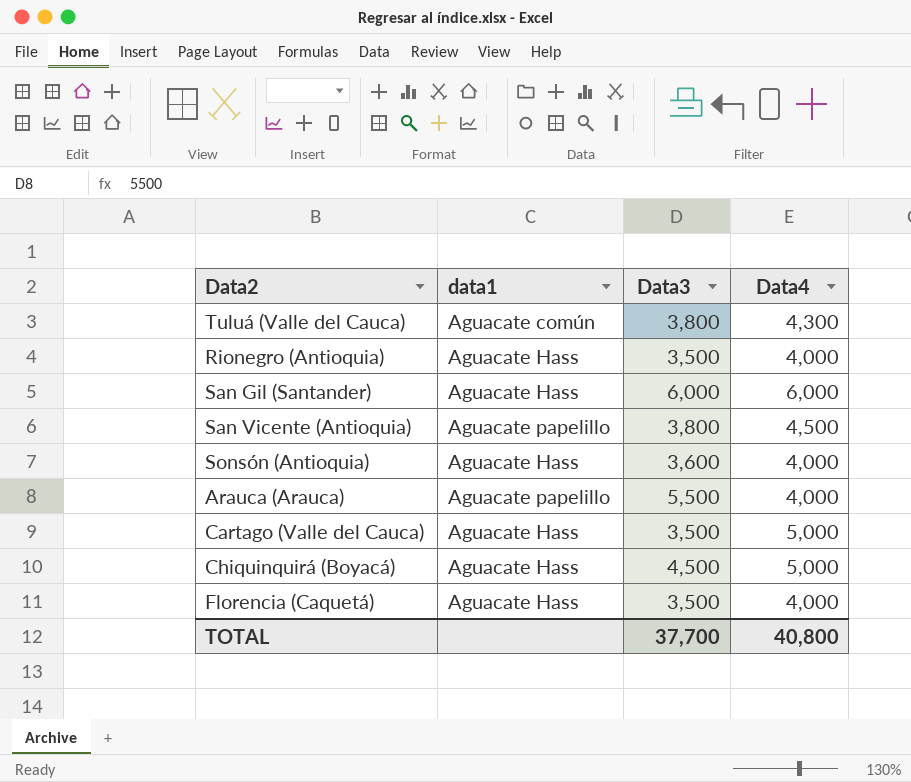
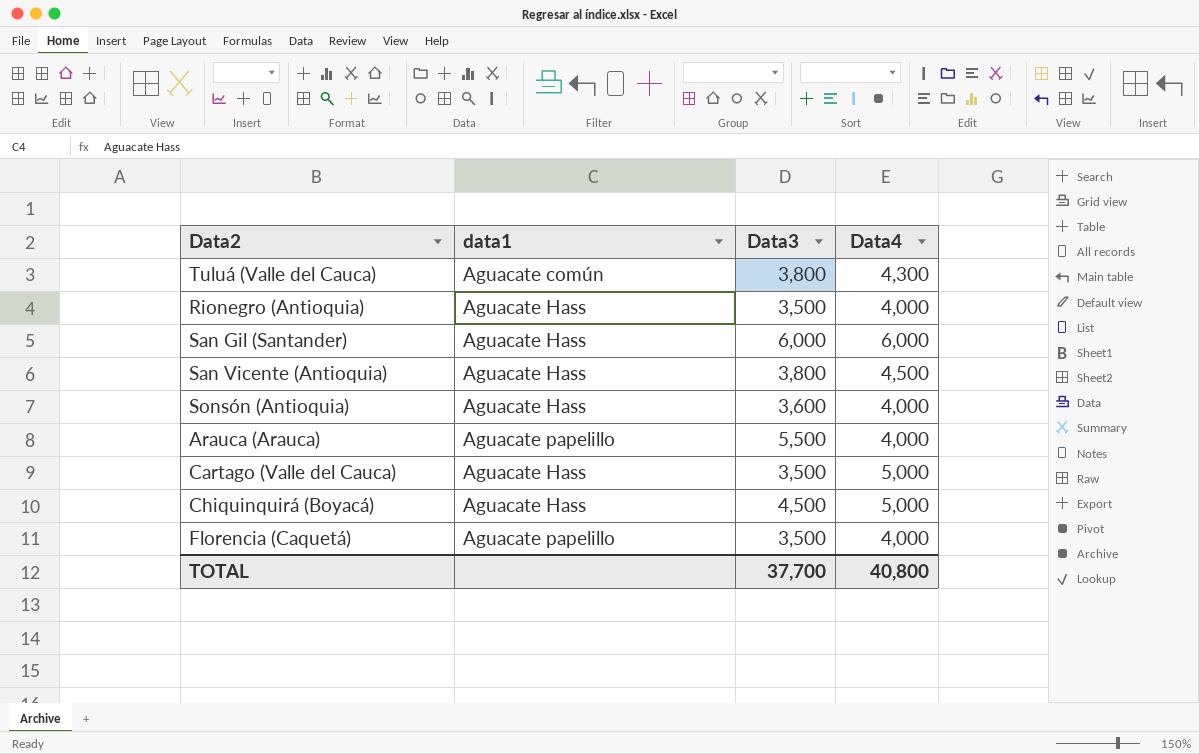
San Vicente (Antioquia) | data1: Aguacate papelillo -> Aguacate Hass
Florencia (Caquetá) | data1: Aguacate Hass -> Aguacate papelillo

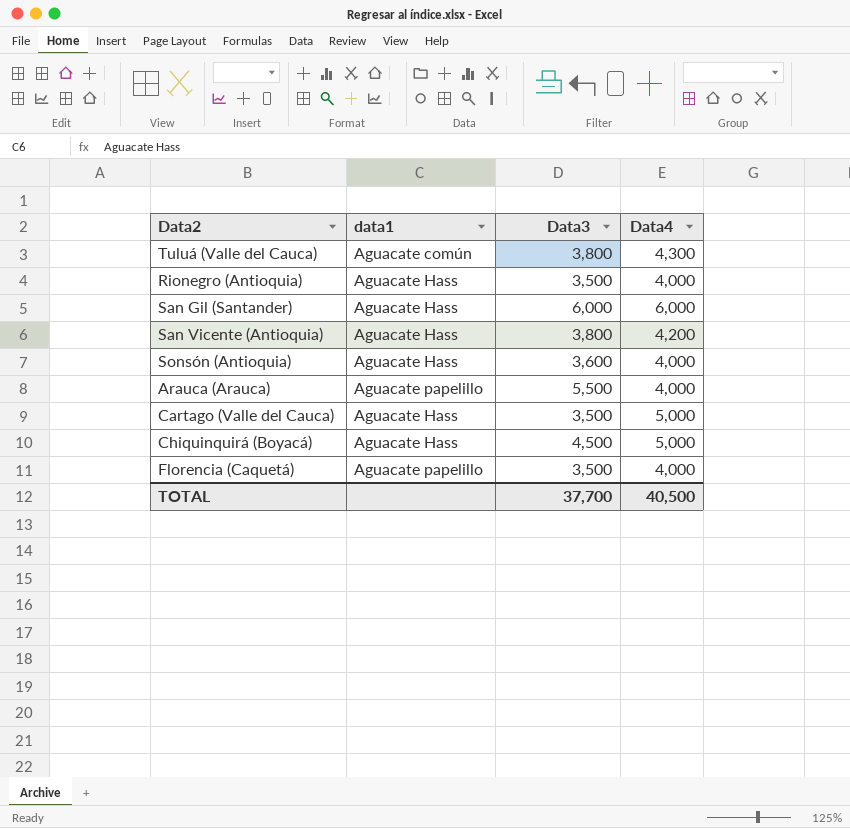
San Vicente (Antioquia) | Data4: 4,500 -> 4,200
TOTAL | Data4: 40,800 -> 40,500

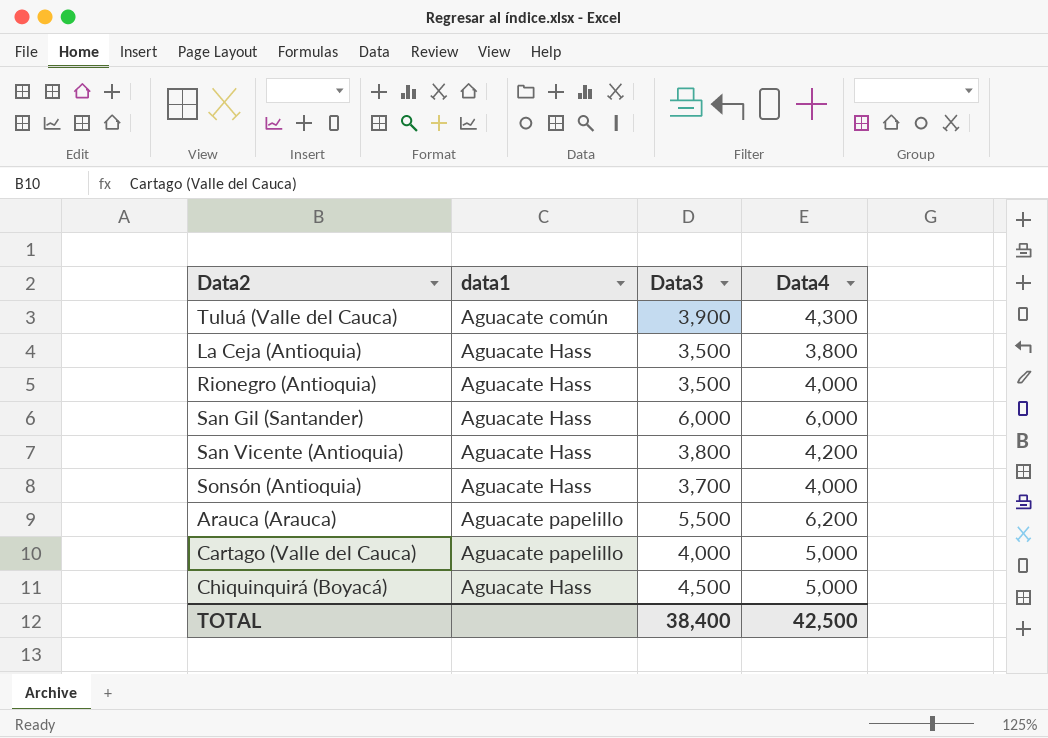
row Florencia (Caquetá): Aguacate papelillo | 3,500 | 4,000 -> none
Tuluá (Valle del Cauca) | Data3: 3,800 -> 3,900
row La Ceja (Antioquia): none -> Aguacate Hass | 3,500 | 3,800
Sonsón (Antioquia) | Data3: 3,600 -> 3,700
Arauca (Arauca) | Data4: 4,000 -> 6,200
Cartago (Valle del Cauca) | data1: Aguacate Hass -> Aguacate papelillo
Cartago (Valle del Cauca) | Data3: 3,500 -> 4,000
TOTAL | Data3: 37,700 -> 38,400
TOTAL | Data4: 40,500 -> 42,500

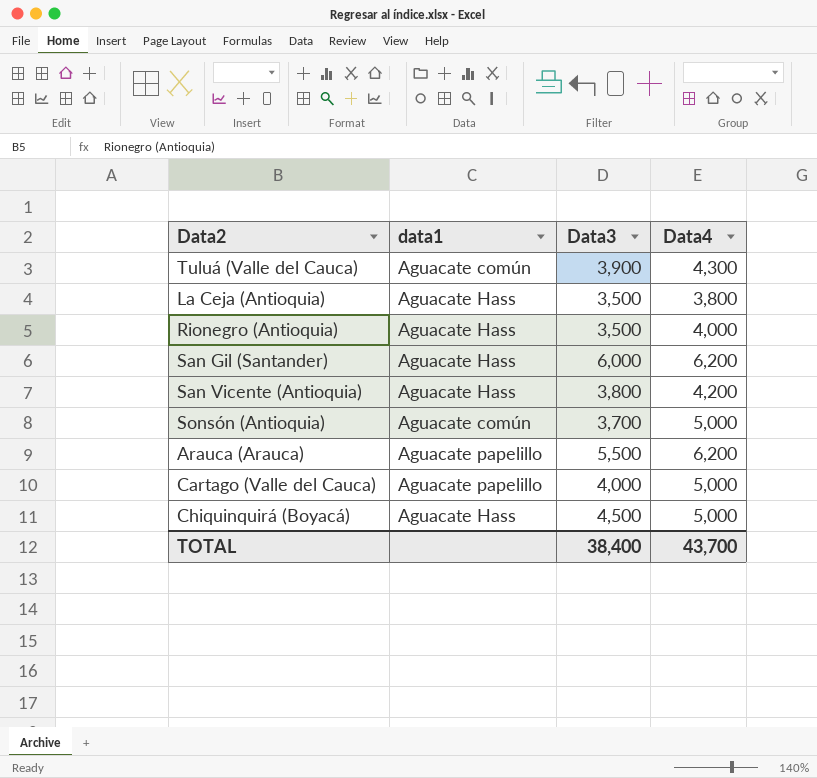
San Gil (Santander) | Data4: 6,000 -> 6,200
Sonsón (Antioquia) | data1: Aguacate Hass -> Aguacate común
Sonsón (Antioquia) | Data4: 4,000 -> 5,000
TOTAL | Data4: 42,500 -> 43,700

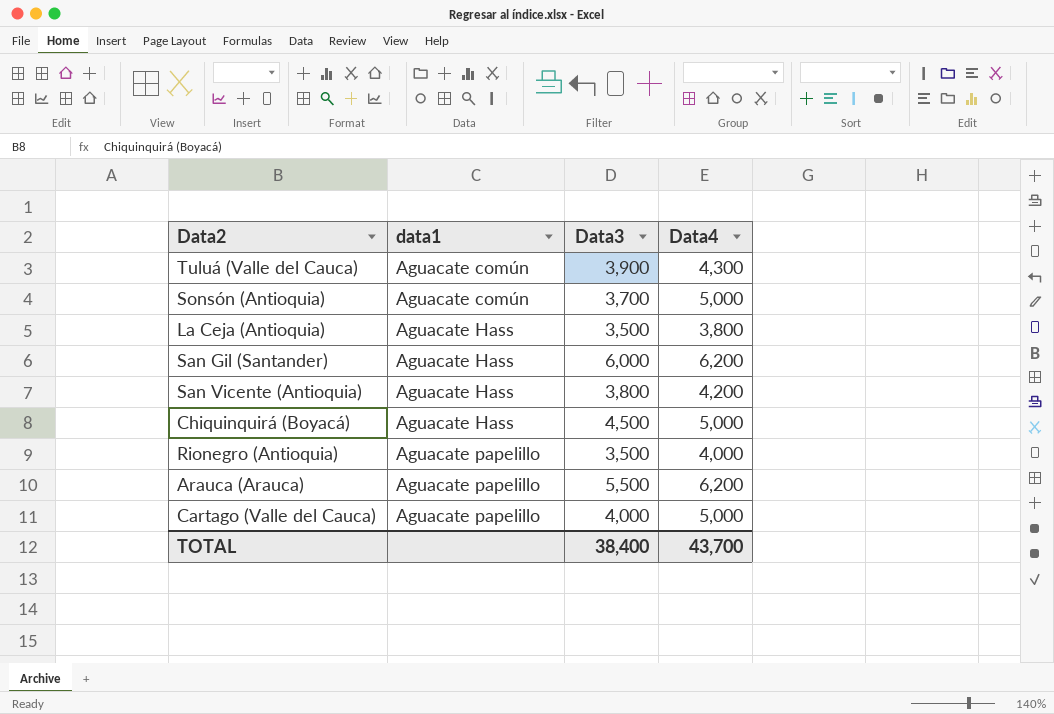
row order: none -> data1 ascending
Rionegro (Antioquia) | data1: Aguacate Hass -> Aguacate papelillo

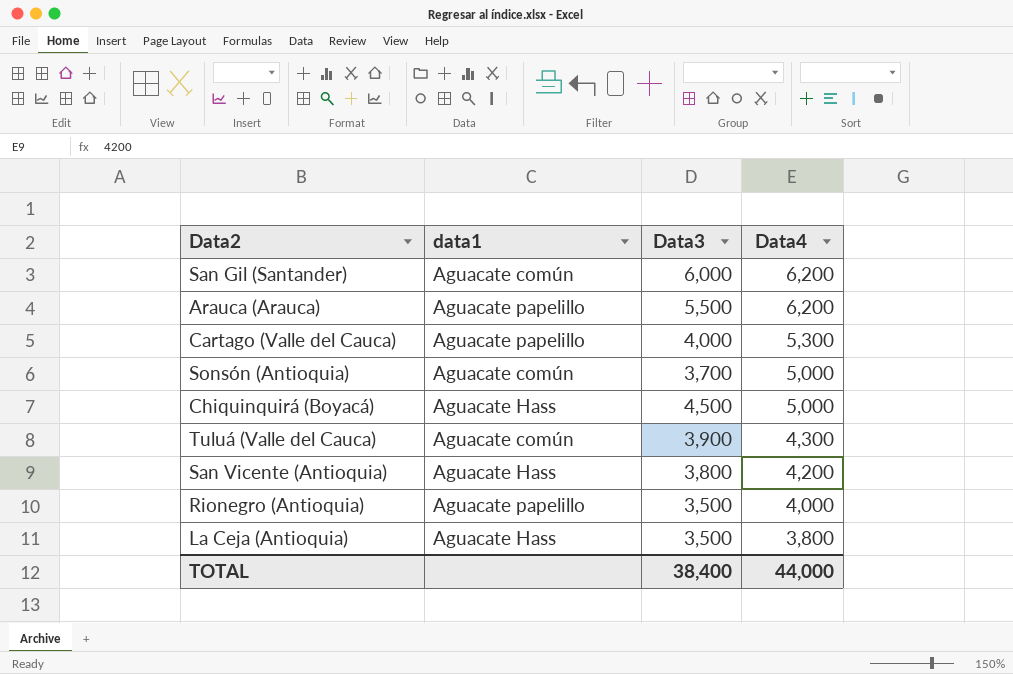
row order: data1 ascending -> Data4 descending
San Gil (Santander) | data1: Aguacate Hass -> Aguacate común
Cartago (Valle del Cauca) | Data4: 5,000 -> 5,300
TOTAL | Data4: 43,700 -> 44,000

